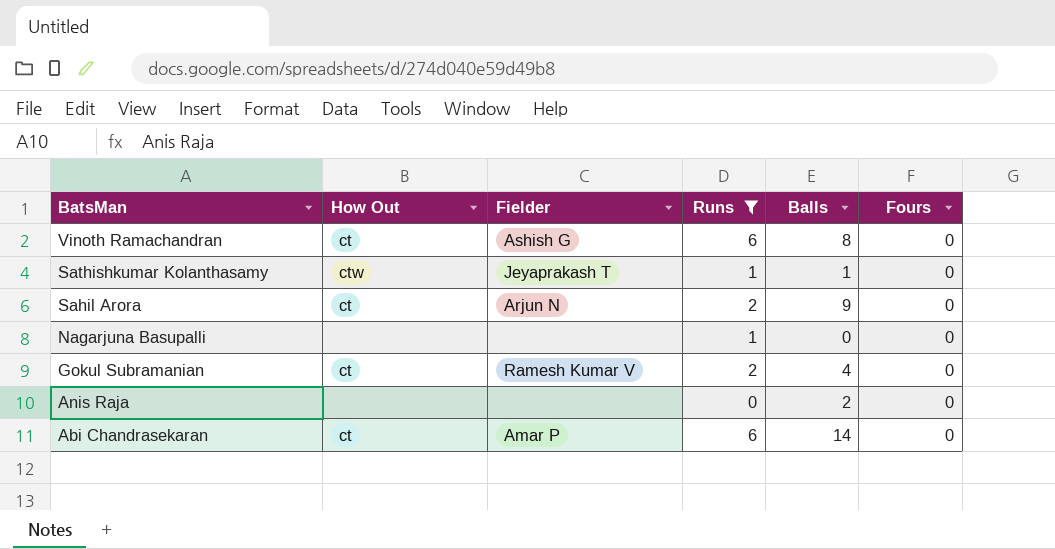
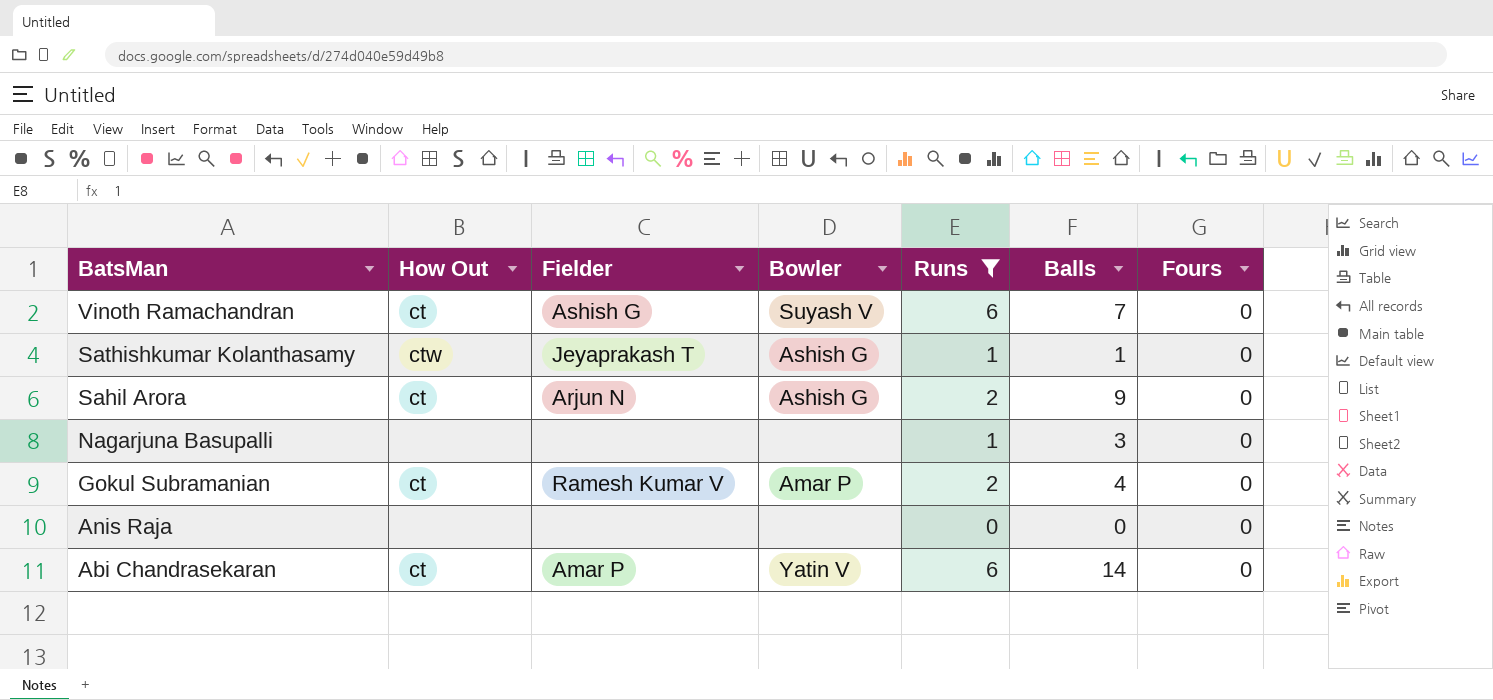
column Bowler | position: none -> 4
Vinoth Ramachandran | Balls: 8 -> 7
Nagarjuna Basupalli | Balls: 0 -> 3
Anis Raja | Balls: 2 -> 0

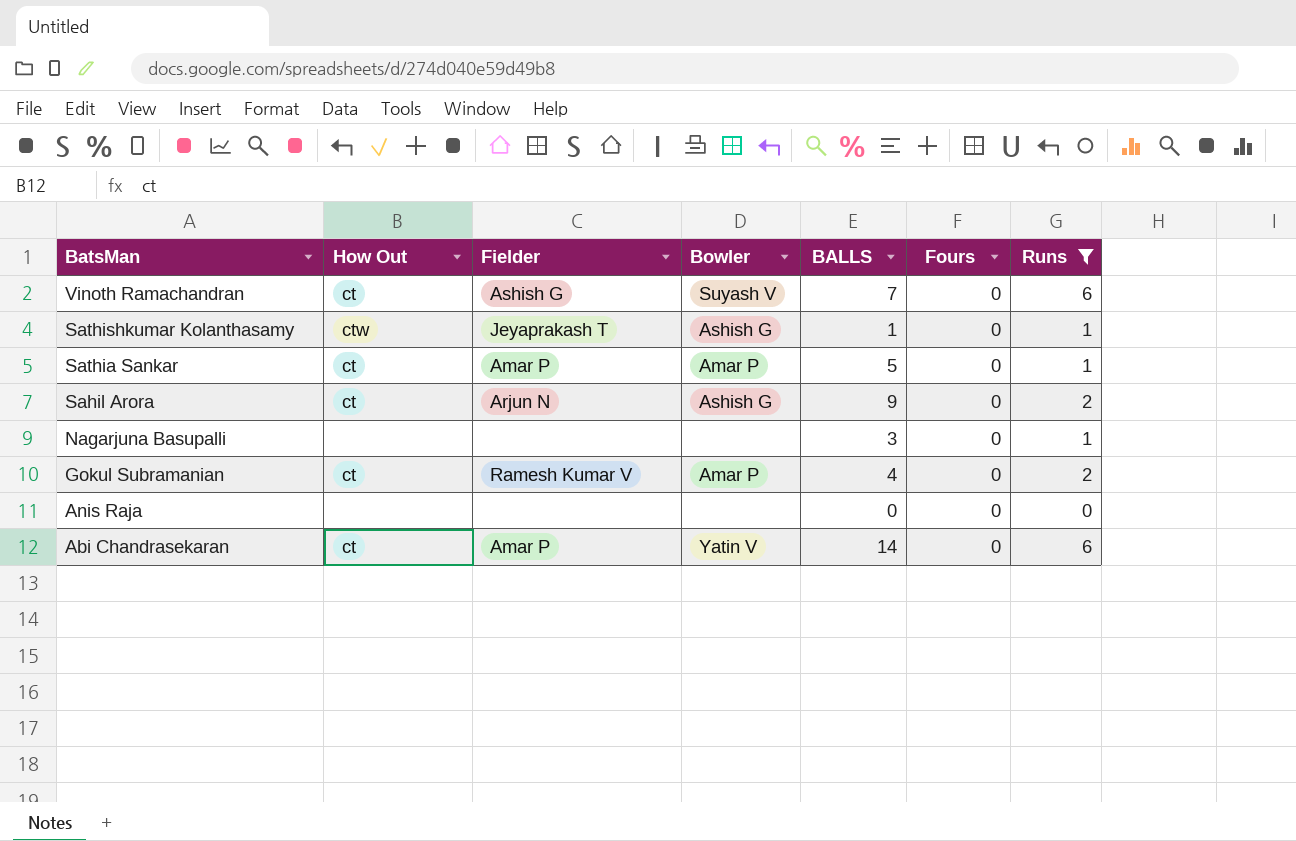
column name: Balls -> BALLS
column Runs | position: 5 -> 7
row Sathia Sankar: none -> ct | Amar P | Amar P | 5 | 0 | 1

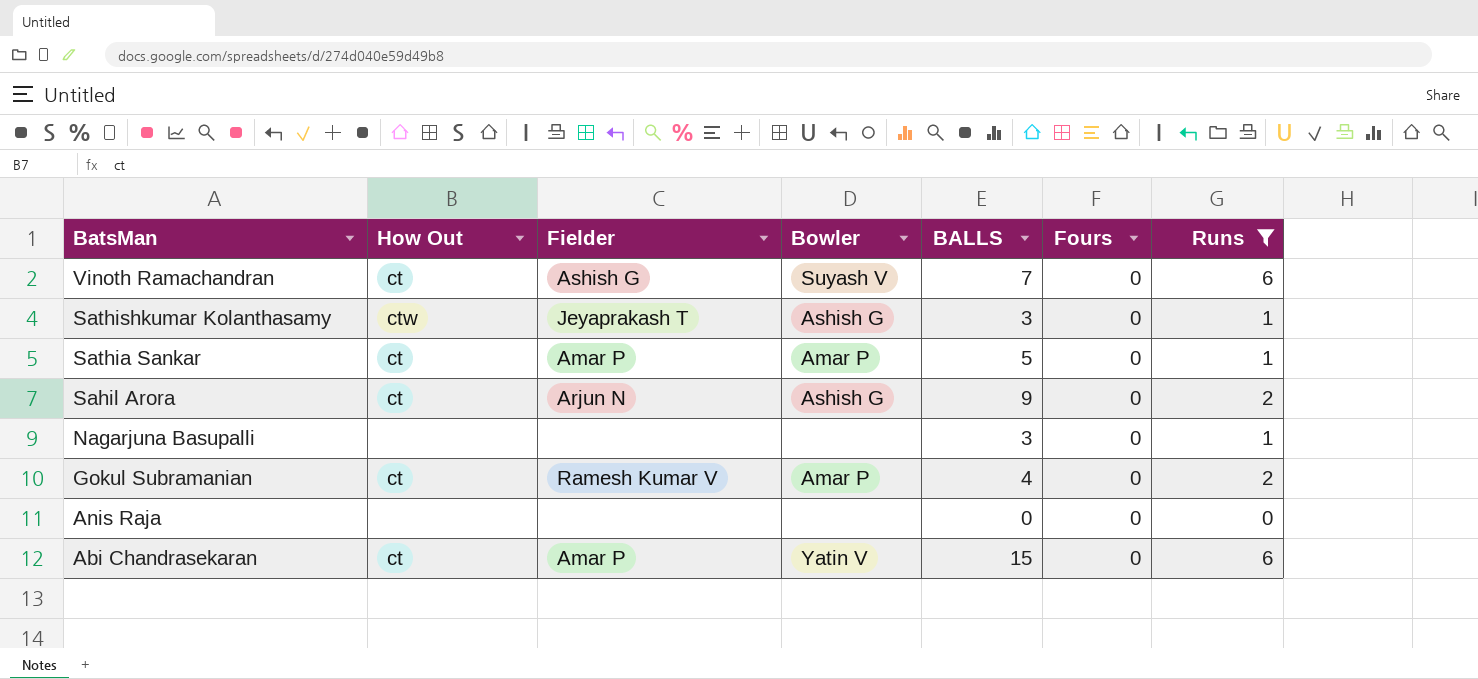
Sathishkumar Kolanthasamy | BALLS: 1 -> 3
Abi Chandrasekaran | BALLS: 14 -> 15

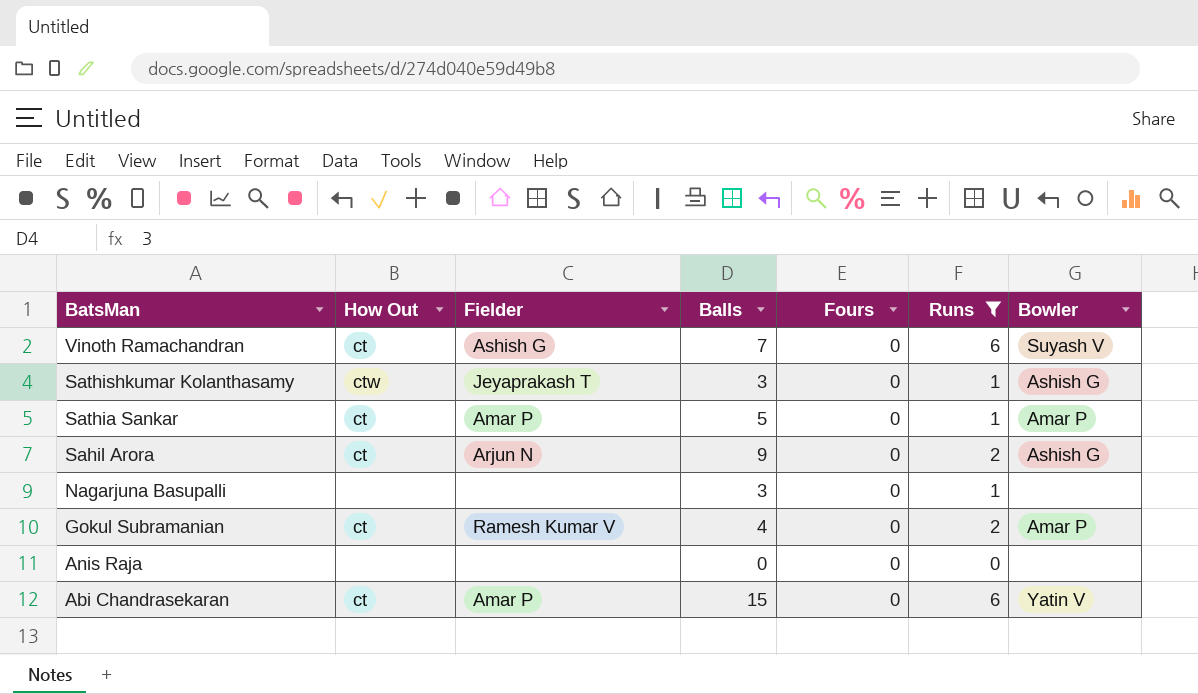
column name: BALLS -> Balls
column Bowler | position: 4 -> 7

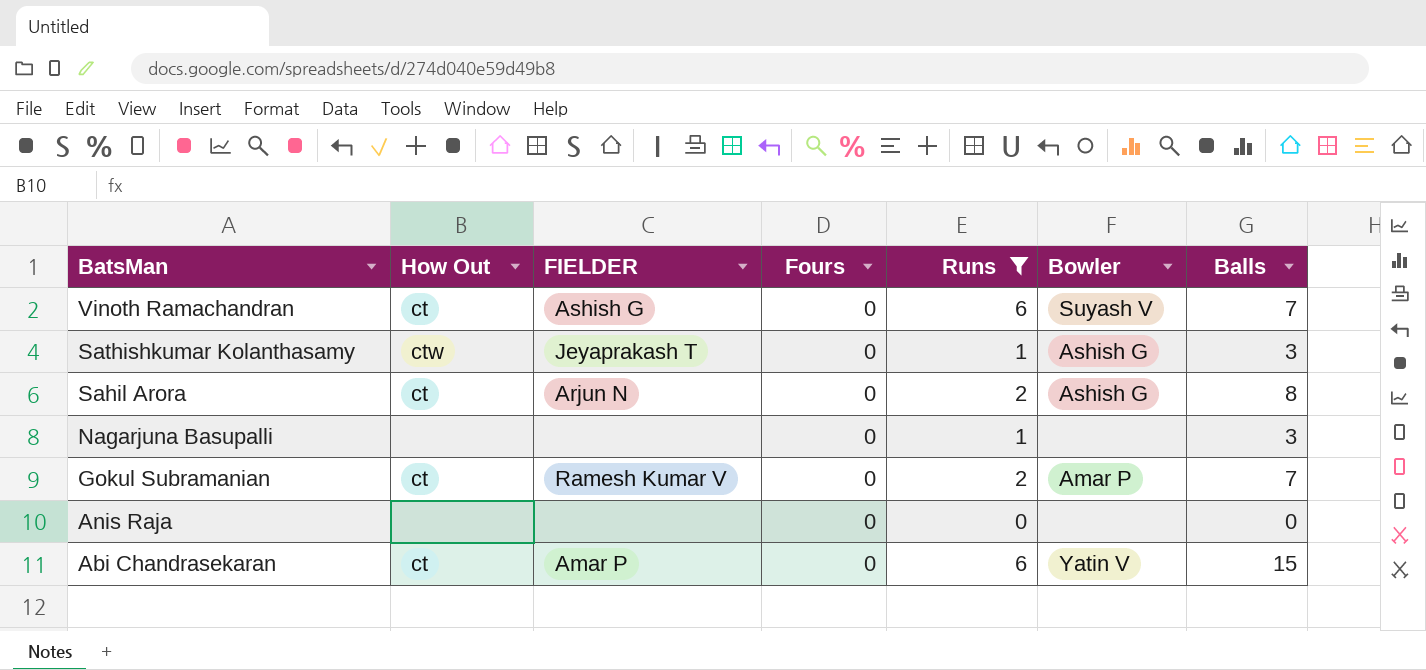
column name: Fielder -> FIELDER
column Balls | position: 4 -> 7
row Sathia Sankar: ct | Amar P | 5 | 0 | 1 | Amar P -> none
Sahil Arora | Balls: 9 -> 8
Gokul Subramanian | Balls: 4 -> 7

